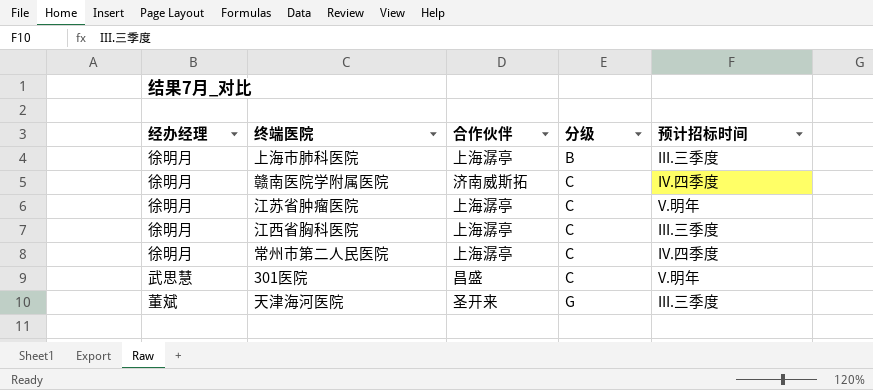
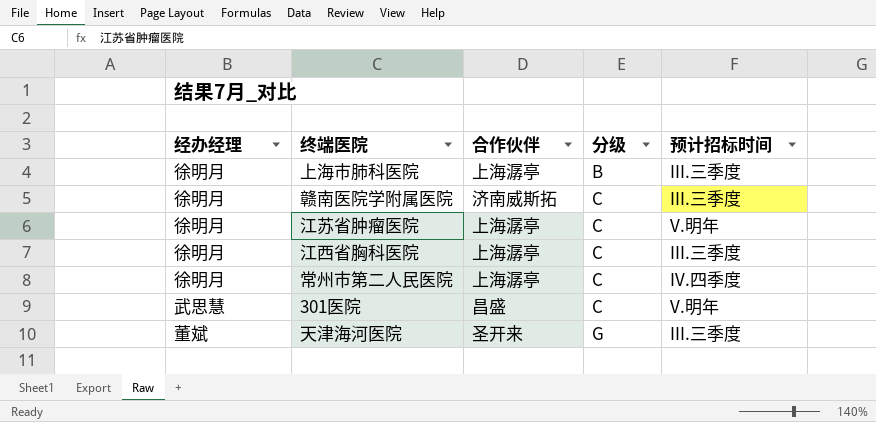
赣南医院学附属医院 | 预计招标时间: IV.四季度 -> III.三季度

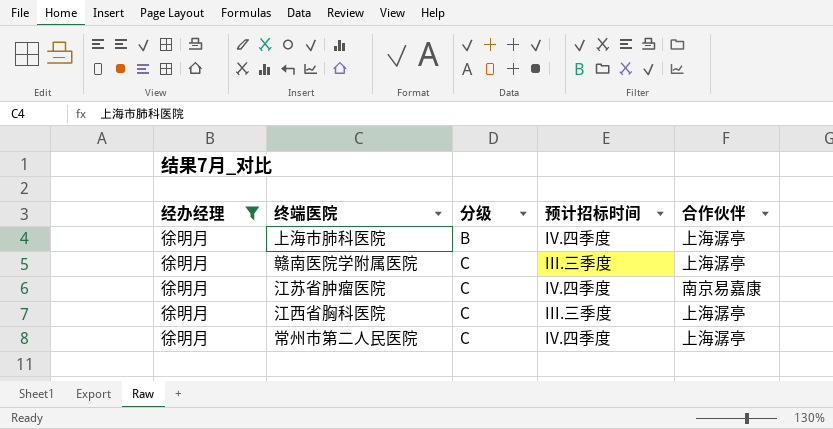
filter: none -> 经办经理 = 徐明月
column 合作伙伴 | position: 3 -> 5
上海市肺科医院 | 预计招标时间: III.三季度 -> IV.四季度
赣南医院学附属医院 | 合作伙伴: 济南威斯拓 -> 上海潺亭
江苏省肿瘤医院 | 预计招标时间: V.明年 -> IV.四季度
江苏省肿瘤医院 | 合作伙伴: 上海潺亭 -> 南京易嘉康

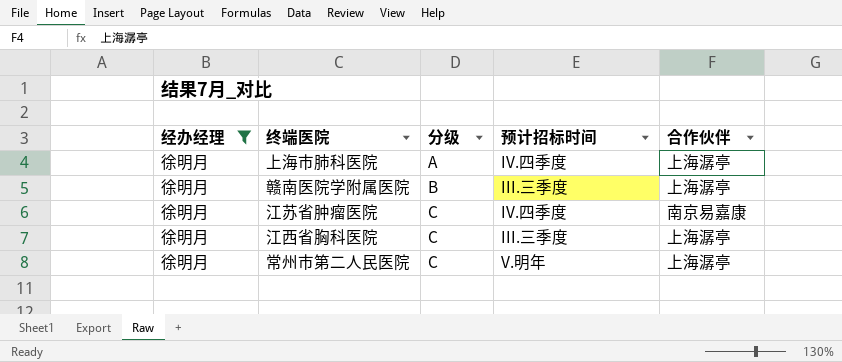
上海市肺科医院 | 分级: B -> A
赣南医院学附属医院 | 分级: C -> B
常州市第二人民医院 | 预计招标时间: IV.四季度 -> V.明年

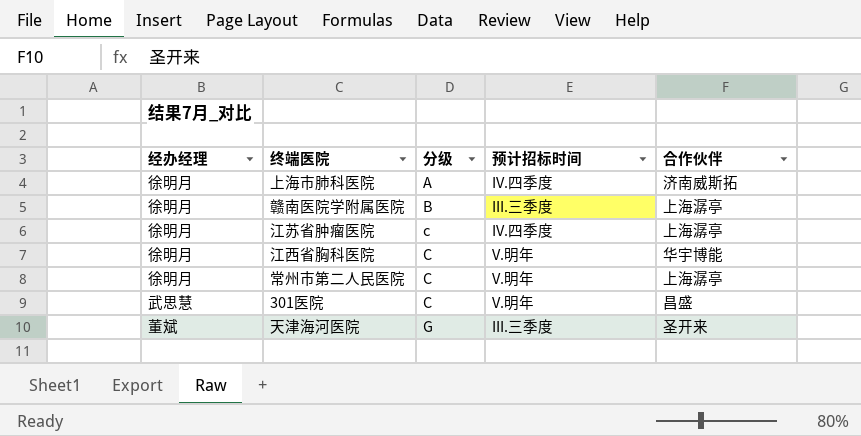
filter: 经办经理 = 徐明月 -> none
上海市肺科医院 | 合作伙伴: 上海潺亭 -> 济南威斯拓
江苏省肿瘤医院 | 分级: C -> c
江苏省肿瘤医院 | 合作伙伴: 南京易嘉康 -> 上海潺亭
江西省胸科医院 | 预计招标时间: III.三季度 -> V.明年
江西省胸科医院 | 合作伙伴: 上海潺亭 -> 华宇博能

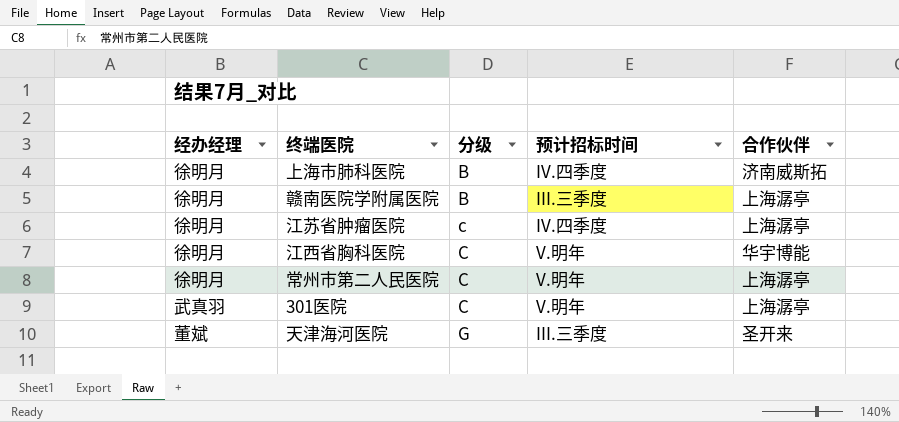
上海市肺科医院 | 分级: A -> B
301医院 | 经办经理: 武思慧 -> 武真羽
301医院 | 合作伙伴: 昌盛 -> 上海潺亭

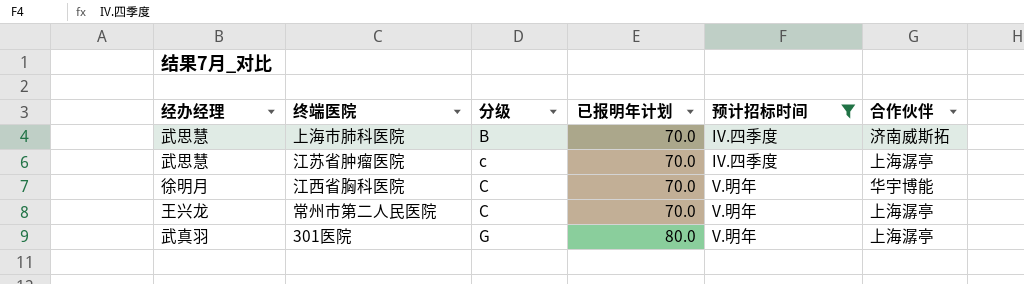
filter: none -> 预计招标时间 != III.三季度
column 已报明年计划 | position: none -> 4
上海市肺科医院 | 经办经理: 徐明月 -> 武思慧
江苏省肿瘤医院 | 经办经理: 徐明月 -> 武思慧
常州市第二人民医院 | 经办经理: 徐明月 -> 王兴龙
301医院 | 分级: C -> G

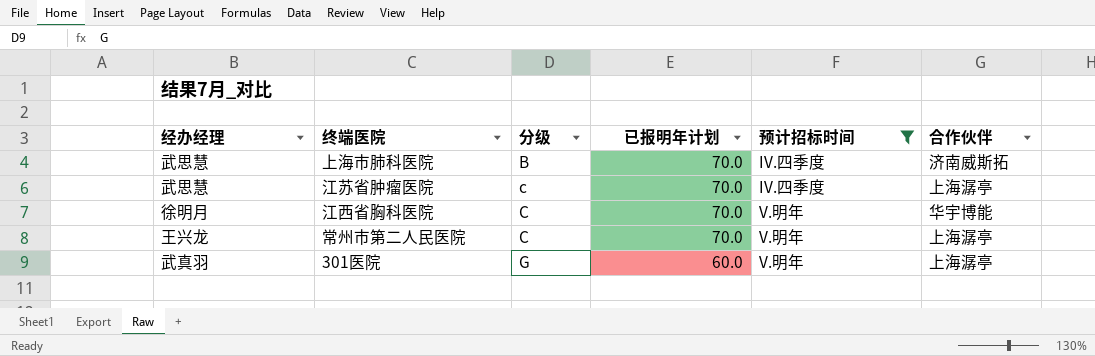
301医院 | 已报明年计划: 80.0 -> 60.0

